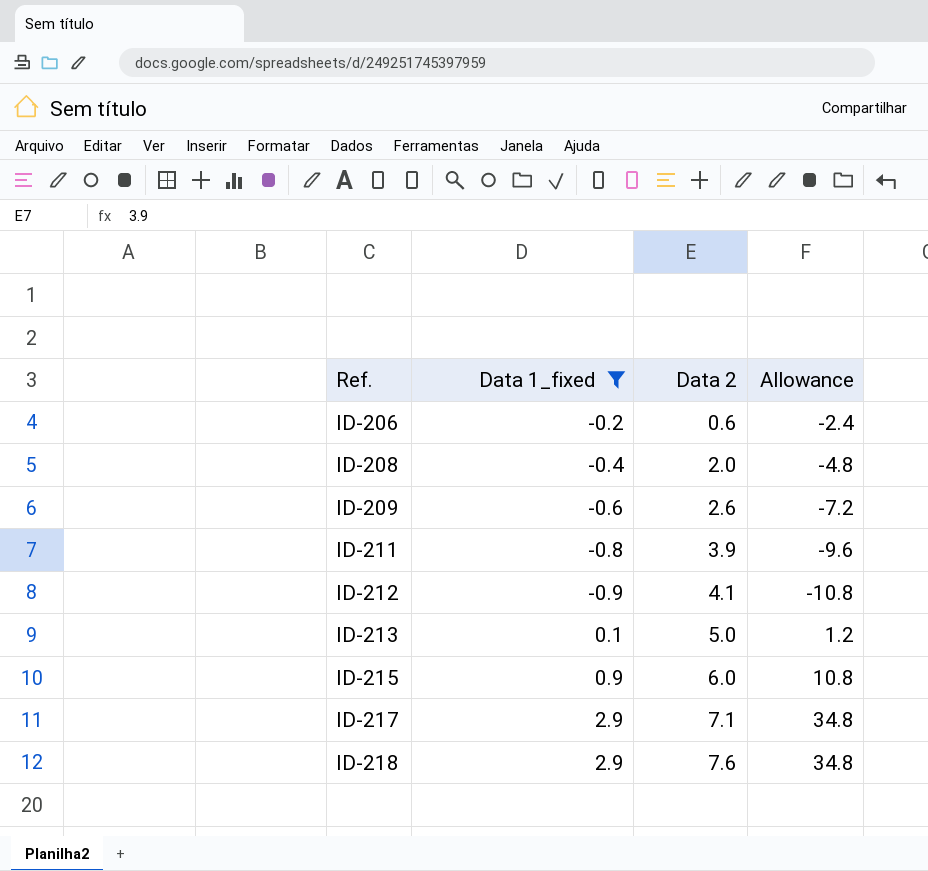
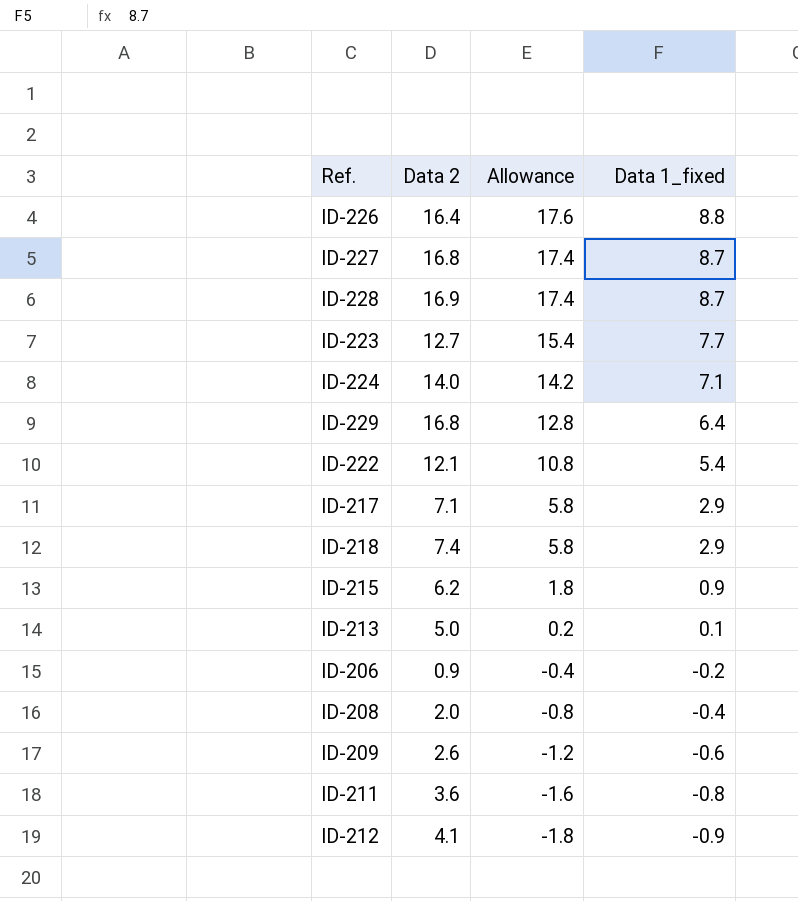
filter: Data 1_fixed <= 2.9 -> none
row order: Ref. ascending -> Allowance descending
column Allowance | formula: [Data 1_fixed] * 12 -> [Data 1_fixed] * 2
column Data 1_fixed | position: 2 -> 4
ID-218 | Data 2: 7.6 -> 7.4
ID-215 | Data 2: 6.0 -> 6.2
ID-206 | Data 2: 0.6 -> 0.9
ID-211 | Data 2: 3.9 -> 3.6

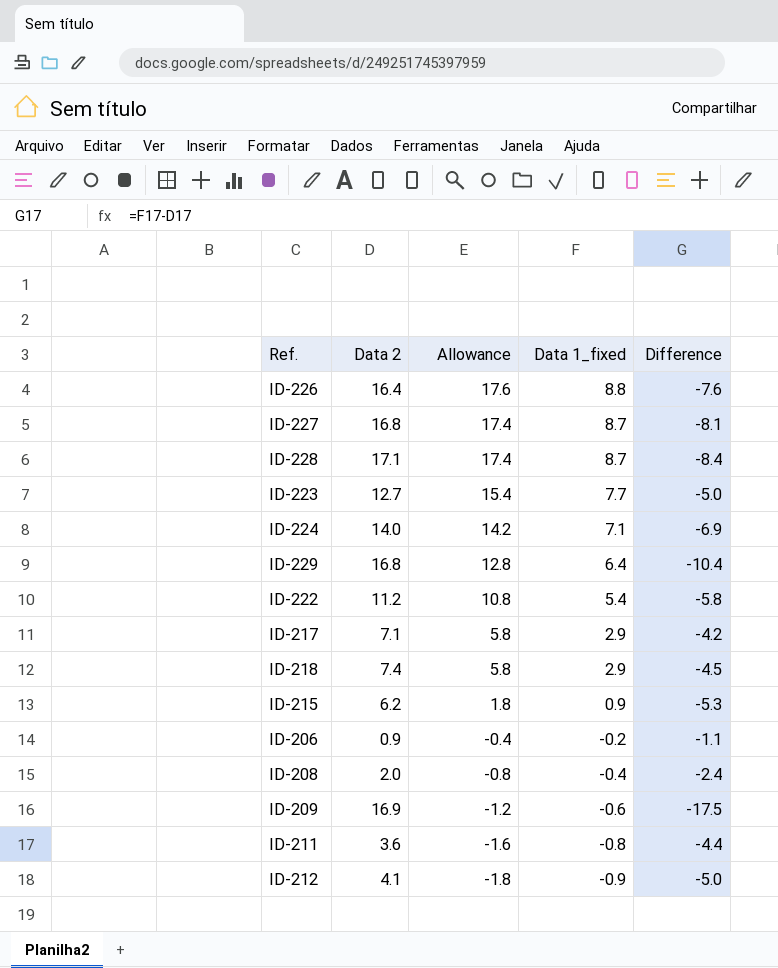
column Difference | formula: none -> [Data 1_fixed] - [Data 2]
row ID-213: 5.0 | 0.2 | 0.1 -> none
ID-228 | Data 2: 16.9 -> 17.1
ID-222 | Data 2: 12.1 -> 11.2
ID-209 | Data 2: 2.6 -> 16.9

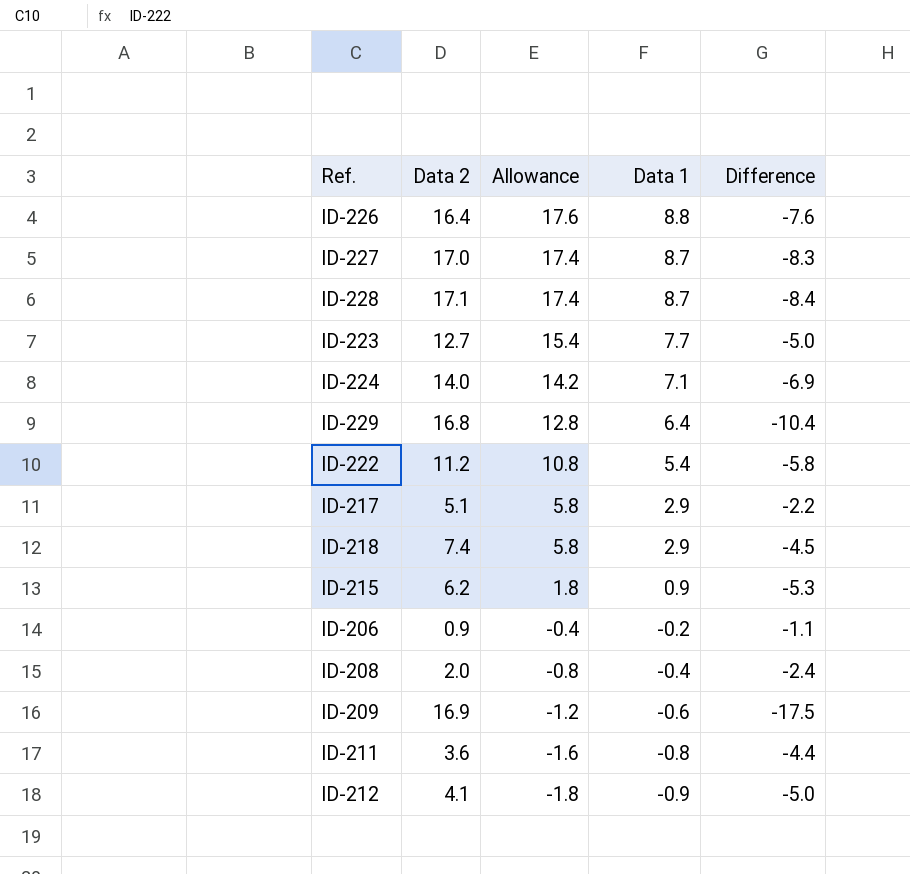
column name: Data 1_fixed -> Data 1
ID-227 | Data 2: 16.8 -> 17.0
ID-227 | Difference: -8.1 -> -8.3
ID-217 | Data 2: 7.1 -> 5.1
ID-217 | Difference: -4.2 -> -2.2

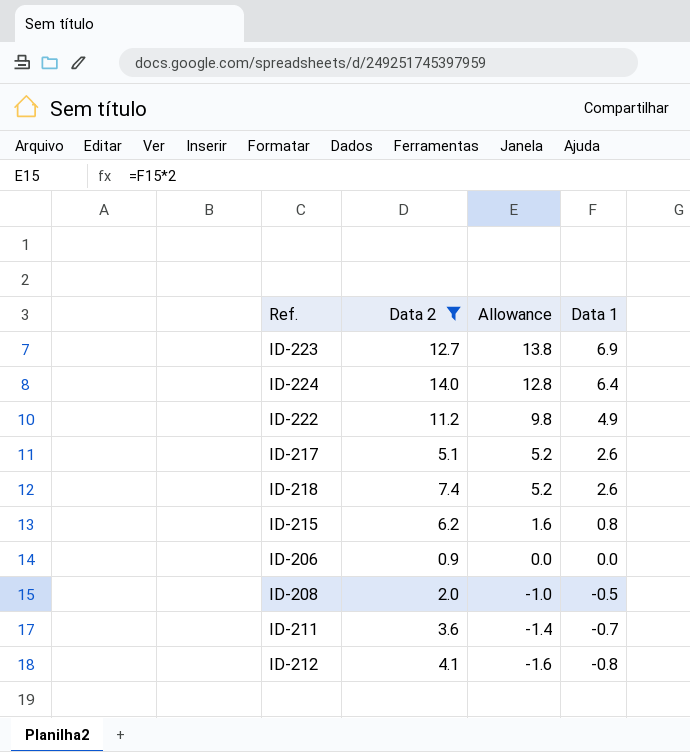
filter: none -> Data 2 <= 14.0
column Difference | formula: [Data 1] - [Data 2] -> none
ID-223 | Allowance: 15.4 -> 13.8
ID-223 | Data 1: 7.7 -> 6.9
ID-224 | Allowance: 14.2 -> 12.8
ID-224 | Data 1: 7.1 -> 6.4
ID-222 | Allowance: 10.8 -> 9.8
ID-222 | Data 1: 5.4 -> 4.9
ID-217 | Allowance: 5.8 -> 5.2
ID-217 | Data 1: 2.9 -> 2.6
ID-218 | Allowance: 5.8 -> 5.2
ID-218 | Data 1: 2.9 -> 2.6
ID-215 | Allowance: 1.8 -> 1.6
ID-215 | Data 1: 0.9 -> 0.8
ID-206 | Allowance: -0.4 -> 0.0
ID-206 | Data 1: -0.2 -> 0.0
ID-208 | Allowance: -0.8 -> -1.0
ID-208 | Data 1: -0.4 -> -0.5
ID-211 | Allowance: -1.6 -> -1.4
ID-211 | Data 1: -0.8 -> -0.7
ID-212 | Allowance: -1.8 -> -1.6
ID-212 | Data 1: -0.9 -> -0.8

